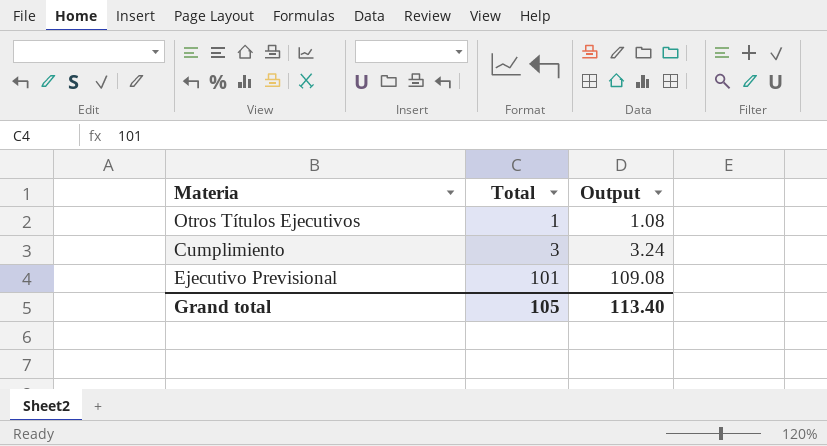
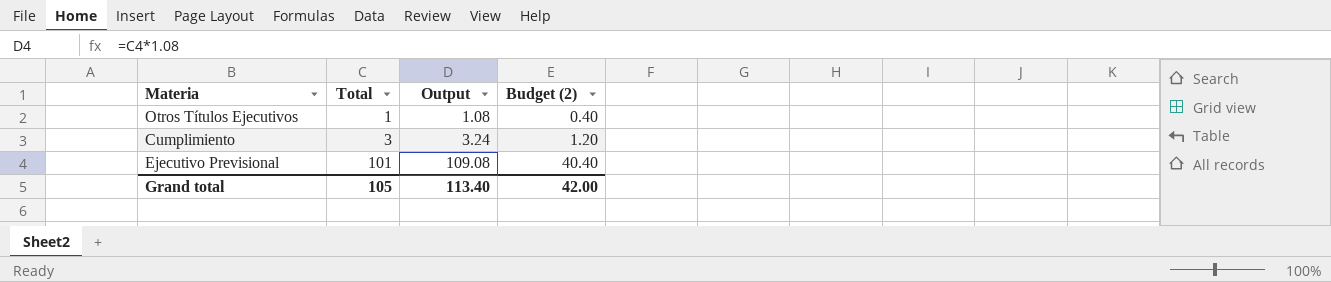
column Budget (2) | formula: none -> [Total] * 0.4

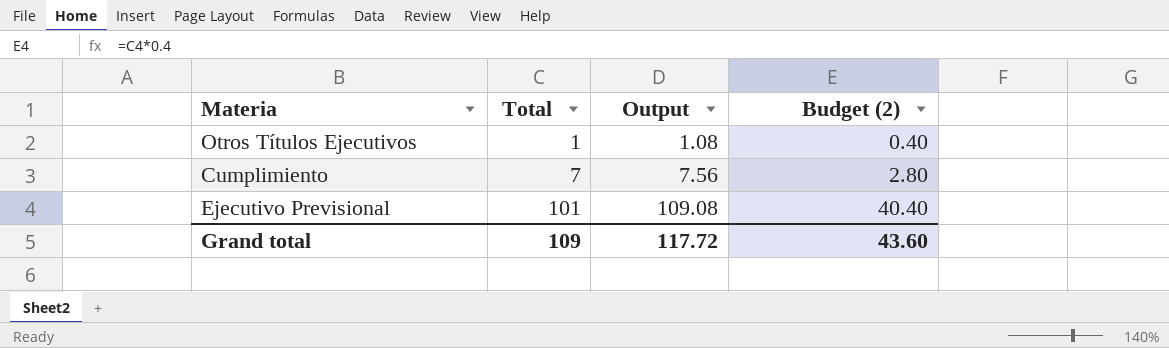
Cumplimiento | Total: 3 -> 7
Cumplimiento | Output: 3.24 -> 7.56
Cumplimiento | Budget (2): 1.20 -> 2.80
Grand total | Total: 105 -> 109
Grand total | Output: 113.40 -> 117.72
Grand total | Budget (2): 42.00 -> 43.60

